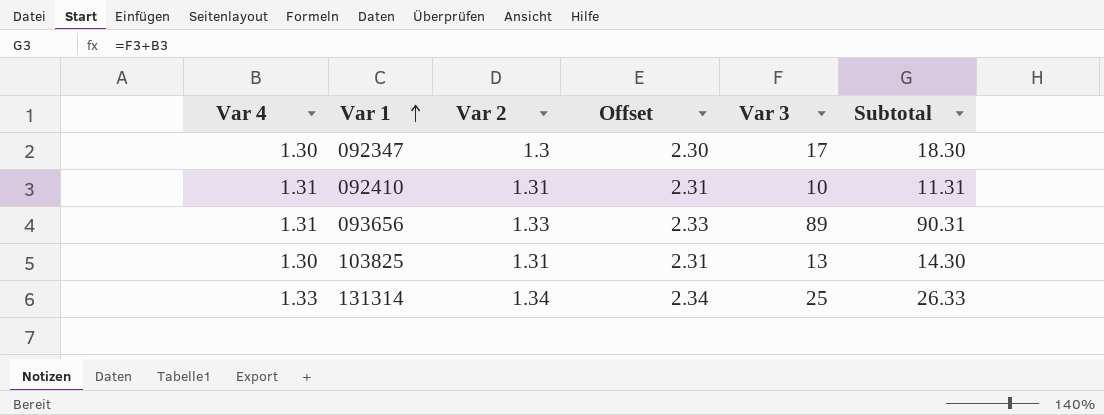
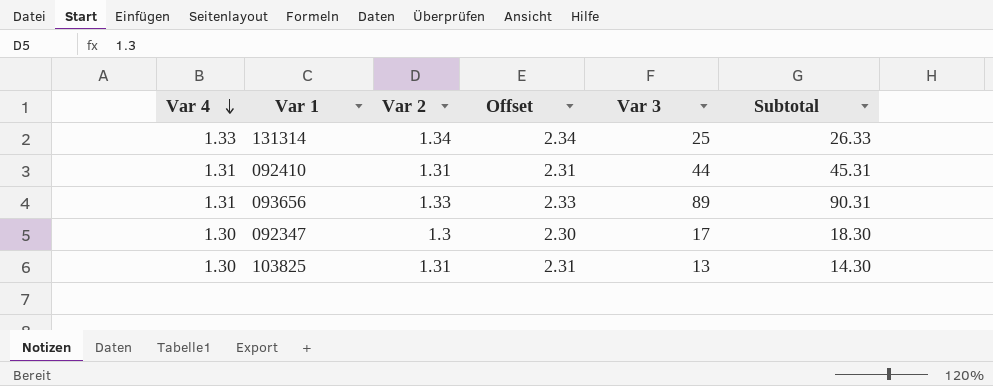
row order: Var 1 ascending -> Var 4 descending
092410 | Var 3: 10 -> 44
092410 | Subtotal: 11.31 -> 45.31

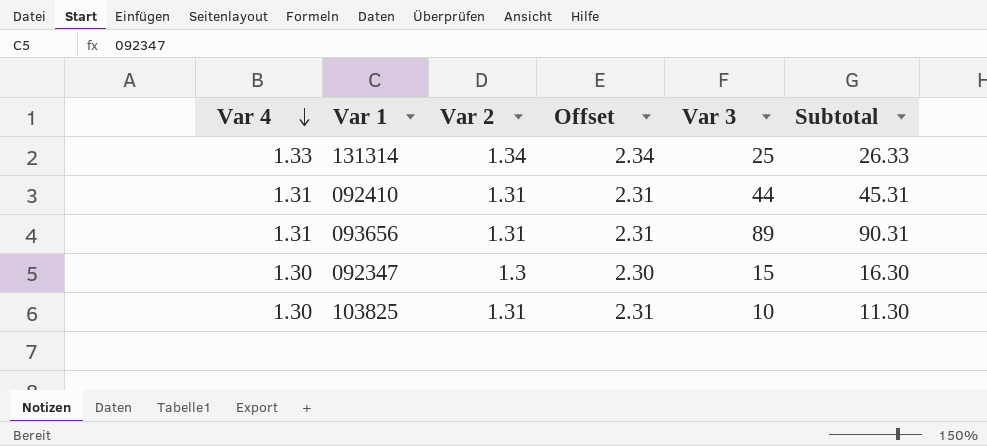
093656 | Var 2: 1.33 -> 1.31
093656 | Offset: 2.33 -> 2.31
092347 | Var 3: 17 -> 15
092347 | Subtotal: 18.30 -> 16.30
103825 | Var 3: 13 -> 10
103825 | Subtotal: 14.30 -> 11.30

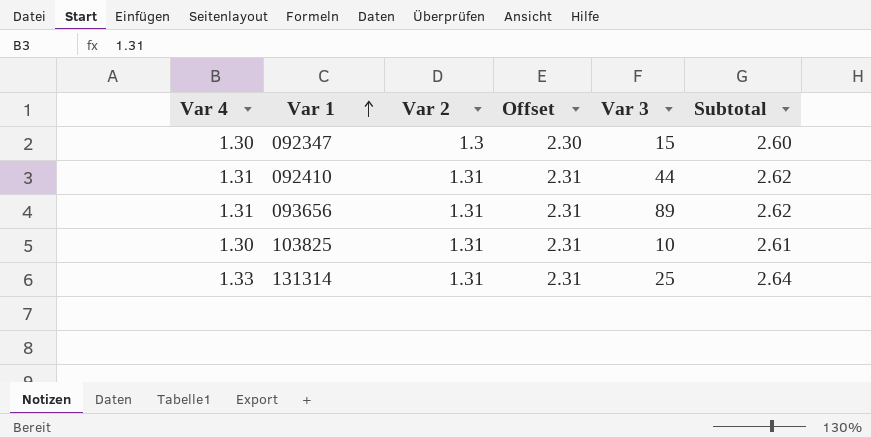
row order: Var 4 descending -> Var 1 ascending
column Subtotal | formula: [Var 4] + [Var 3] -> [Var 4] + [Var 2]
131314 | Var 2: 1.34 -> 1.31
131314 | Offset: 2.34 -> 2.31

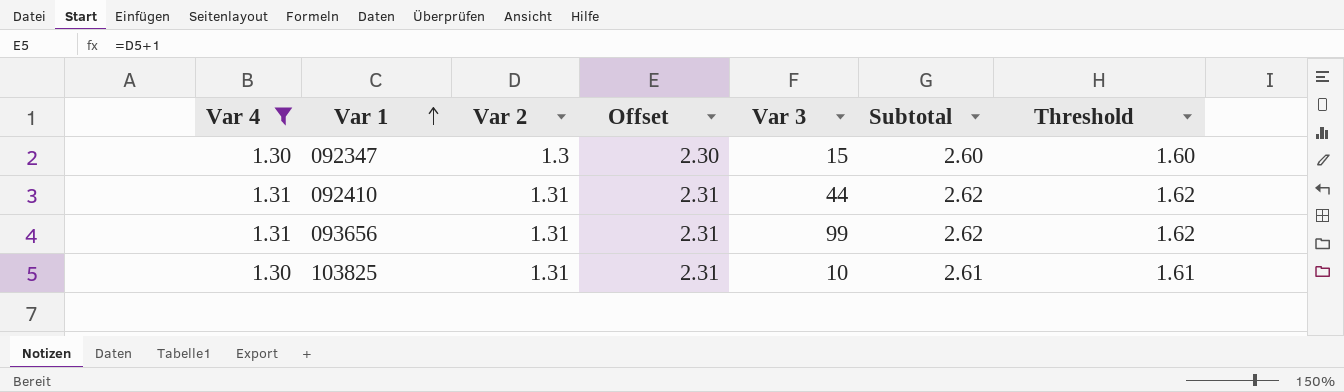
filter: none -> Var 4 != 1.33
column Threshold | formula: none -> [Subtotal] - 1
093656 | Var 3: 89 -> 99

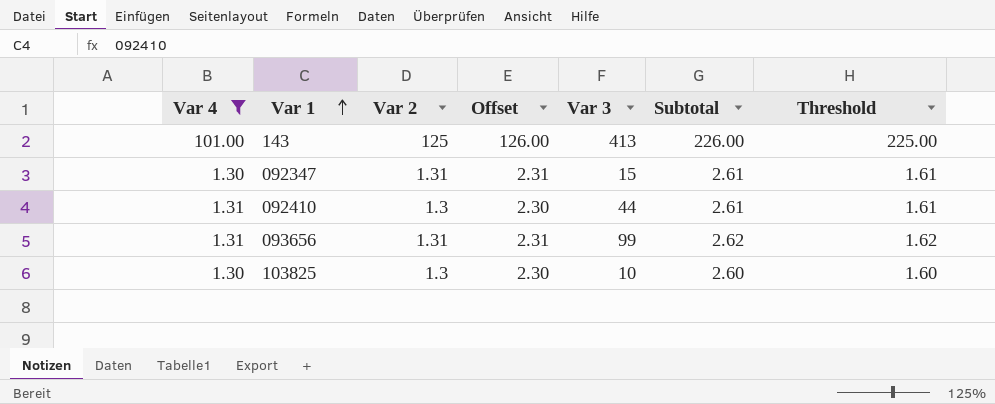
row 143: none -> 101.00 | 125 | 126.00 | 413 | 226.00 | 225.00
092347 | Var 2: 1.3 -> 1.31
092347 | Offset: 2.30 -> 2.31
092347 | Subtotal: 2.60 -> 2.61
092347 | Threshold: 1.60 -> 1.61
092410 | Var 2: 1.31 -> 1.3
092410 | Offset: 2.31 -> 2.30
092410 | Subtotal: 2.62 -> 2.61
092410 | Threshold: 1.62 -> 1.61
103825 | Var 2: 1.31 -> 1.3
103825 | Offset: 2.31 -> 2.30
103825 | Subtotal: 2.61 -> 2.60
103825 | Threshold: 1.61 -> 1.60

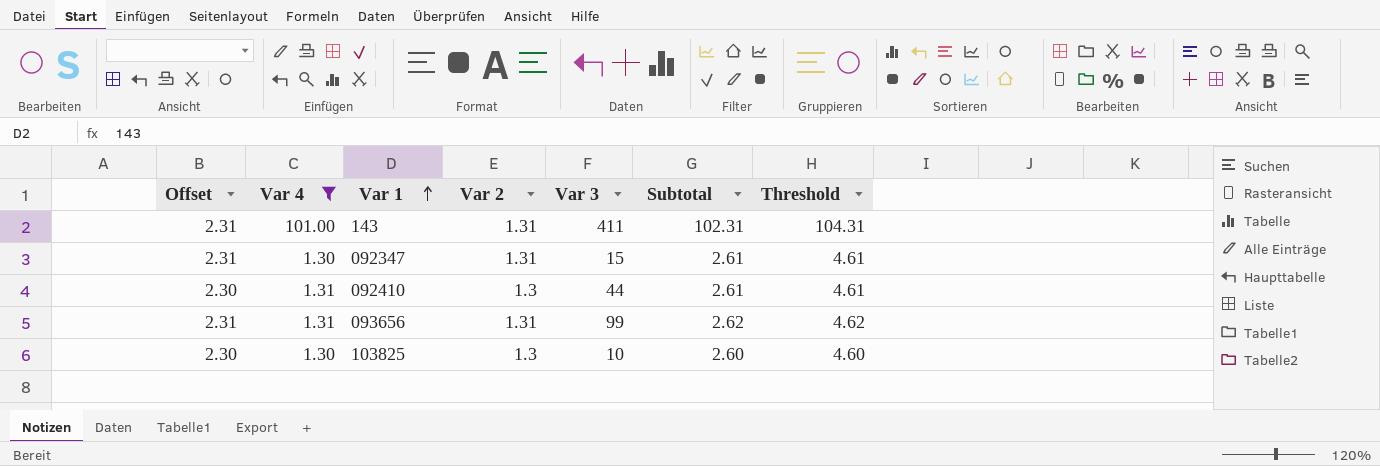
column Offset | position: 4 -> 1
column Threshold | formula: [Subtotal] - 1 -> [Subtotal] + 2
143 | Offset: 126.00 -> 2.31
143 | Var 2: 125 -> 1.31
143 | Var 3: 413 -> 411
143 | Subtotal: 226.00 -> 102.31

